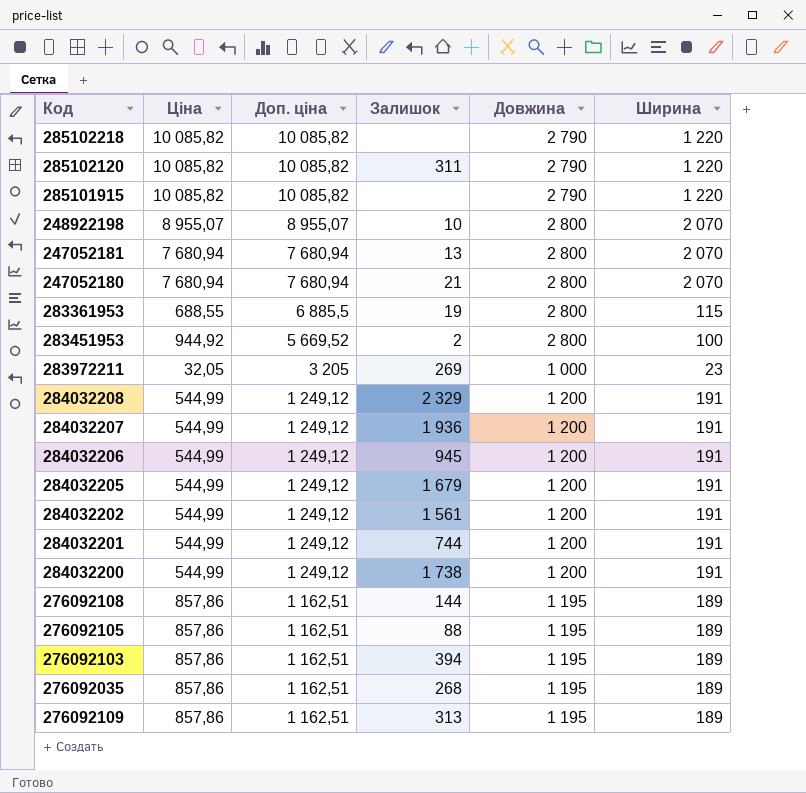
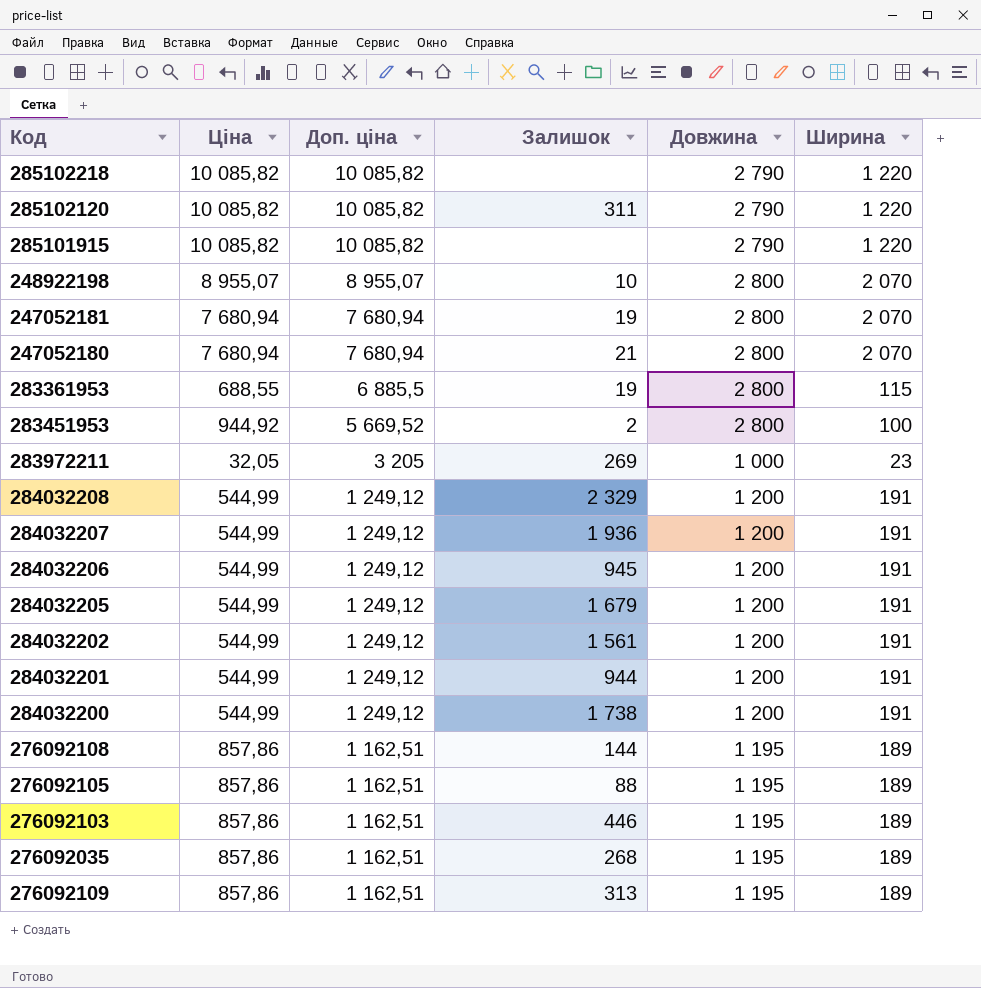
247052181 | Залишок: 13 -> 19
284032201 | Залишок: 744 -> 944
276092103 | Залишок: 394 -> 446

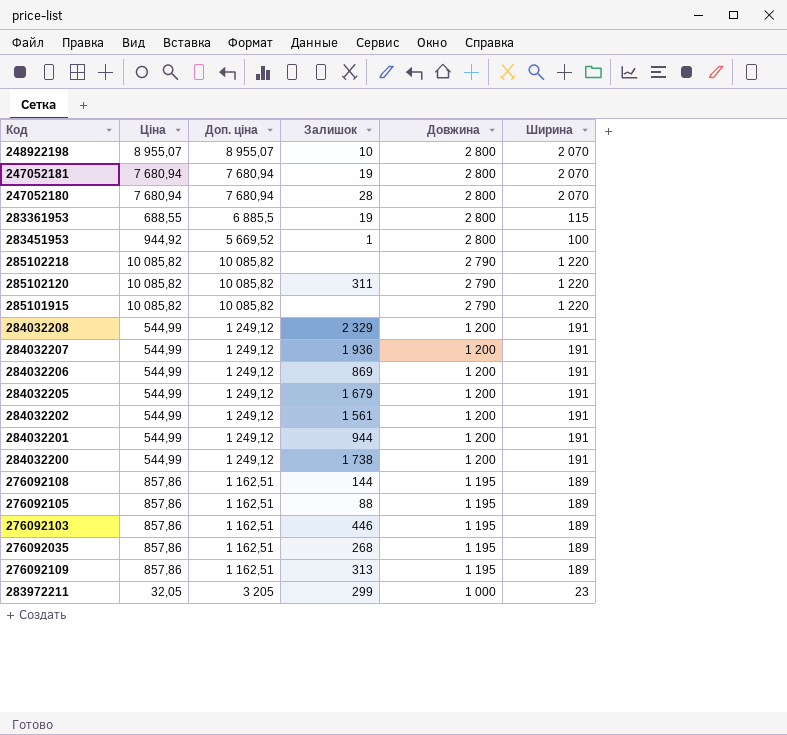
row order: Доп. ціна descending -> Довжина descending
247052180 | Залишок: 21 -> 28
283451953 | Залишок: 2 -> 1
284032206 | Залишок: 945 -> 869
283972211 | Залишок: 269 -> 299

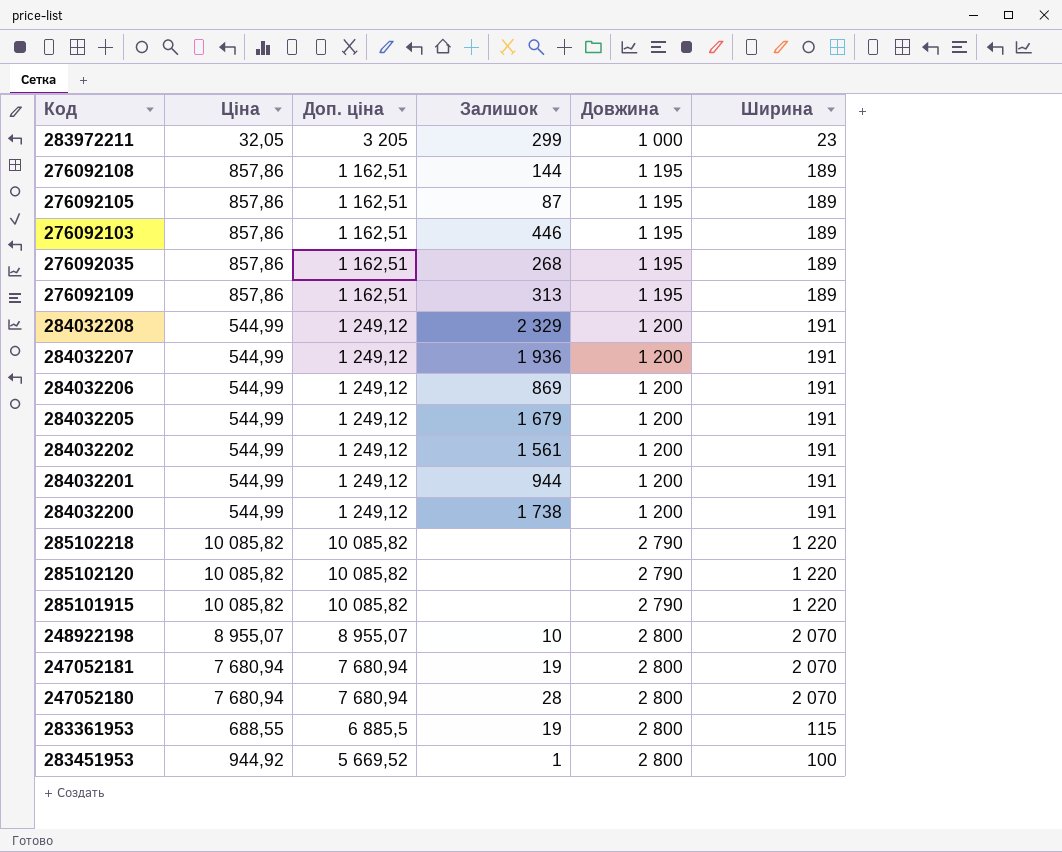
row order: Довжина descending -> Довжина ascending
276092105 | Залишок: 88 -> 87
285102120 | Залишок: 311 -> none

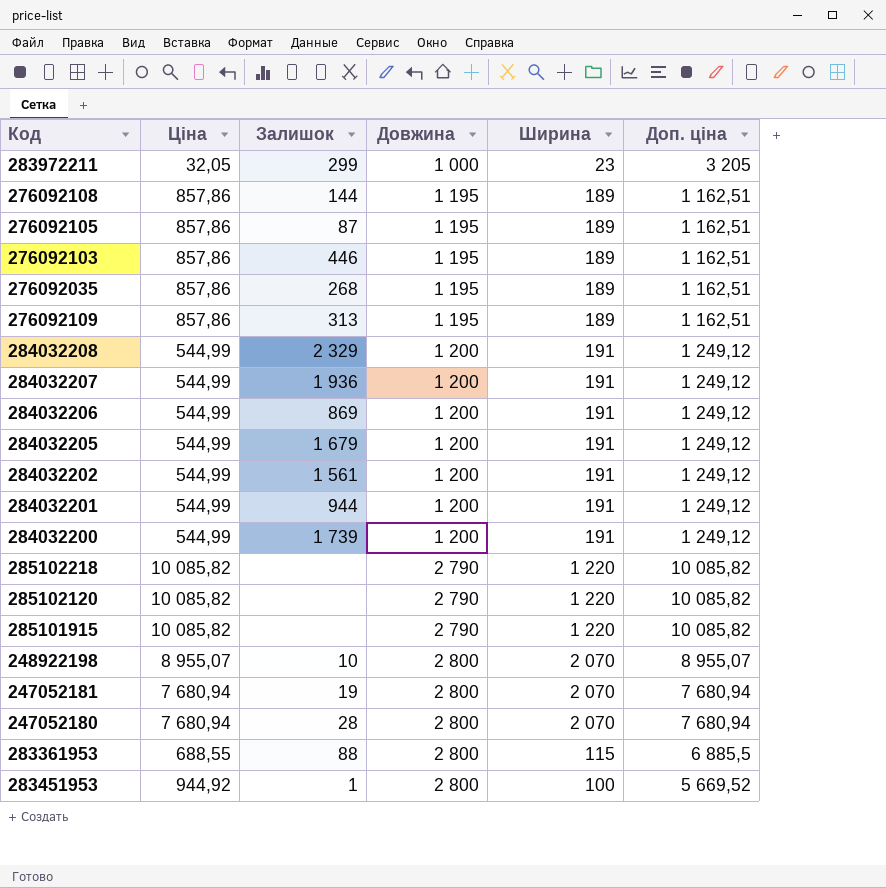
column Доп. ціна | position: 3 -> 6
284032200 | Залишок: 1 738 -> 1 739
283361953 | Залишок: 19 -> 88

